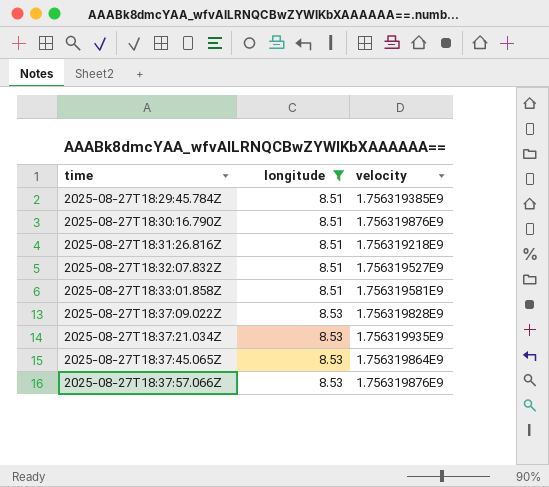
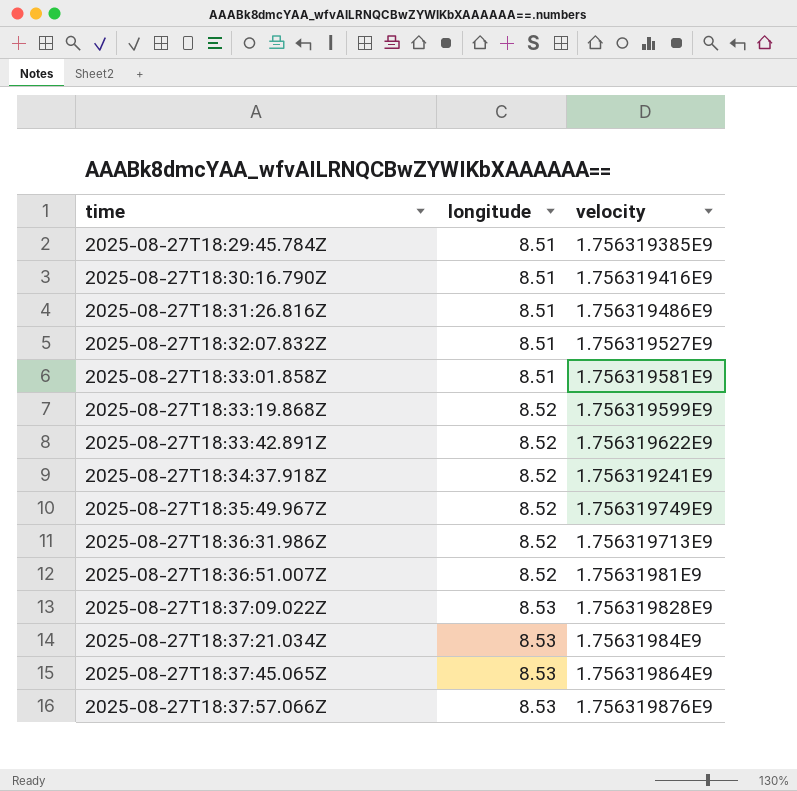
filter: longitude != 8.52 -> none
2025-08-27T18:30:16.790Z | velocity: 1.756319876E9 -> 1.756319416E9
2025-08-27T18:31:26.816Z | velocity: 1.756319218E9 -> 1.756319486E9
2025-08-27T18:37:21.034Z | velocity: 1.756319935E9 -> 1.75631984E9

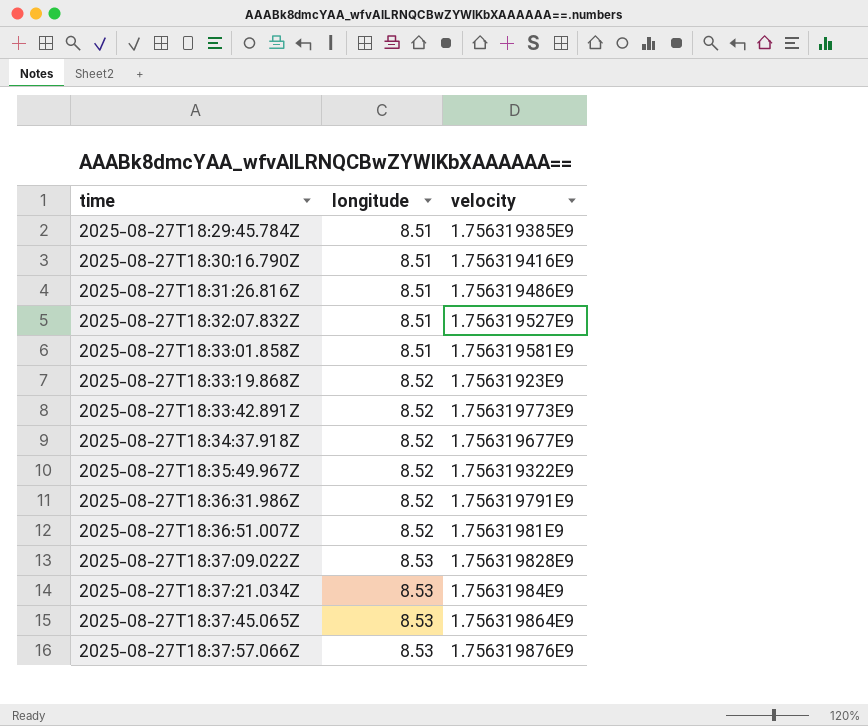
2025-08-27T18:33:19.868Z | velocity: 1.756319599E9 -> 1.75631923E9
2025-08-27T18:33:42.891Z | velocity: 1.756319622E9 -> 1.756319773E9
2025-08-27T18:34:37.918Z | velocity: 1.756319241E9 -> 1.756319677E9
2025-08-27T18:35:49.967Z | velocity: 1.756319749E9 -> 1.756319322E9
2025-08-27T18:36:31.986Z | velocity: 1.756319713E9 -> 1.756319791E9

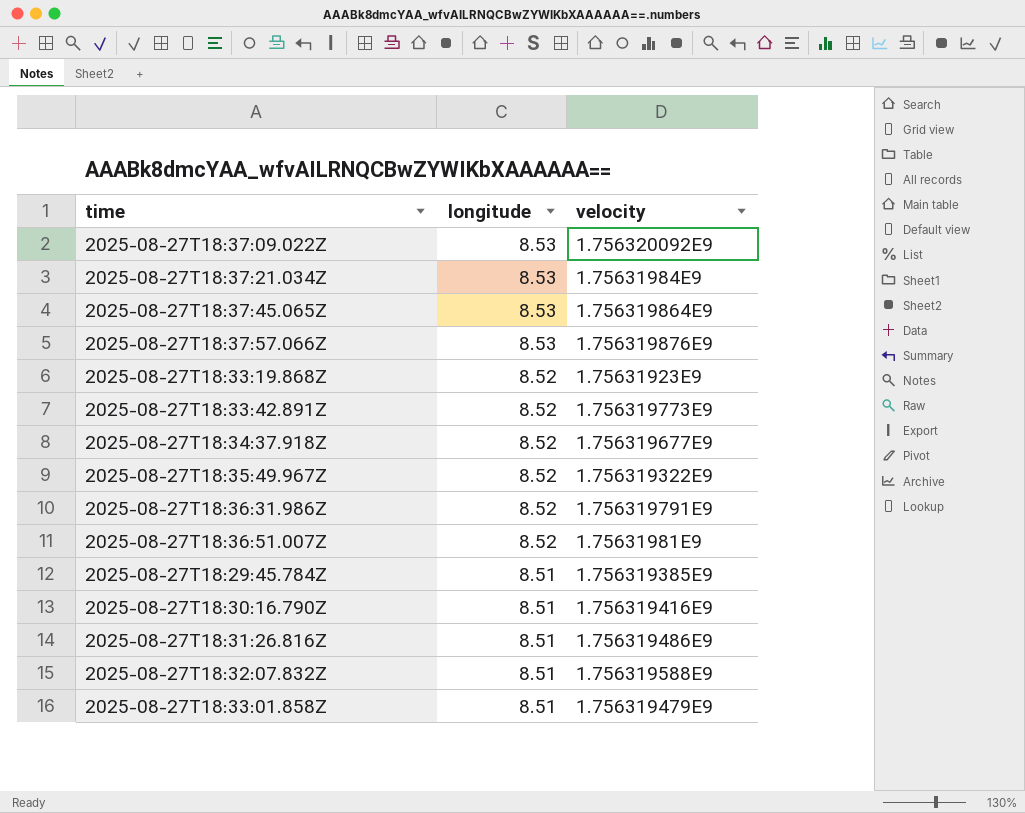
row order: time ascending -> longitude descending
2025-08-27T18:37:09.022Z | velocity: 1.756319828E9 -> 1.756320092E9
2025-08-27T18:32:07.832Z | velocity: 1.756319527E9 -> 1.756319588E9
2025-08-27T18:33:01.858Z | velocity: 1.756319581E9 -> 1.756319479E9

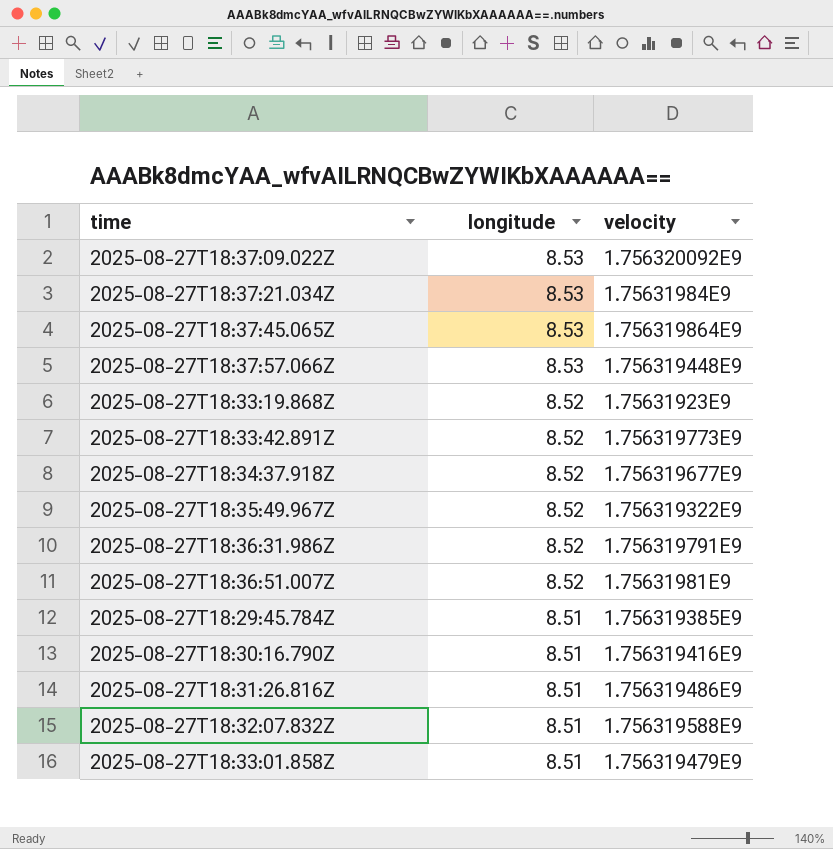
2025-08-27T18:37:57.066Z | velocity: 1.756319876E9 -> 1.756319448E9

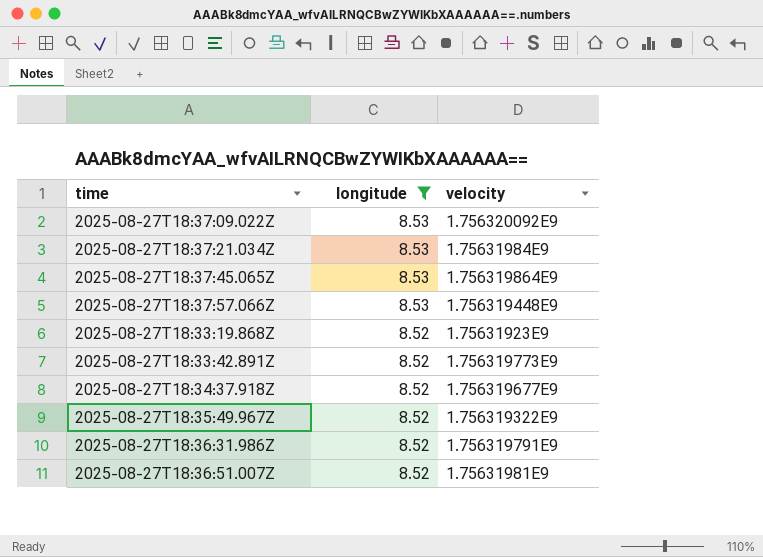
filter: none -> longitude != 8.51

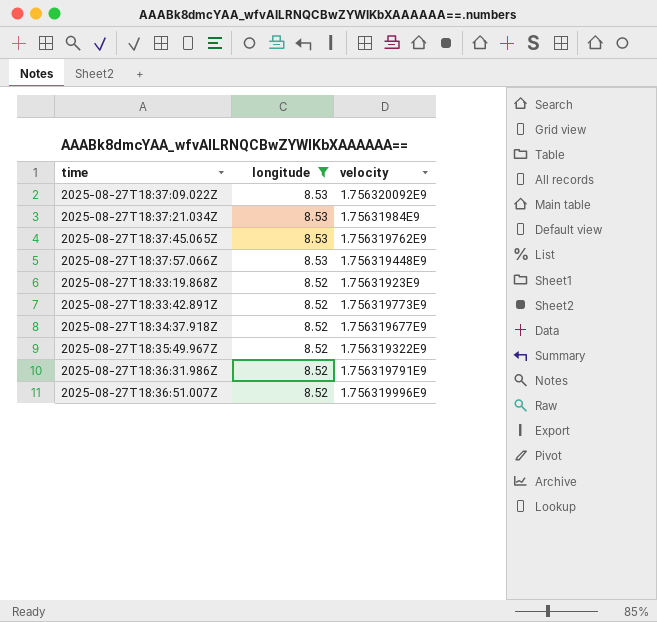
2025-08-27T18:37:45.065Z | velocity: 1.756319864E9 -> 1.756319762E9
2025-08-27T18:36:51.007Z | velocity: 1.75631981E9 -> 1.756319996E9

